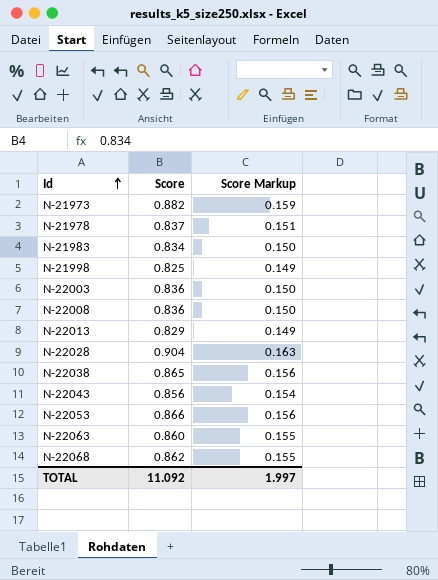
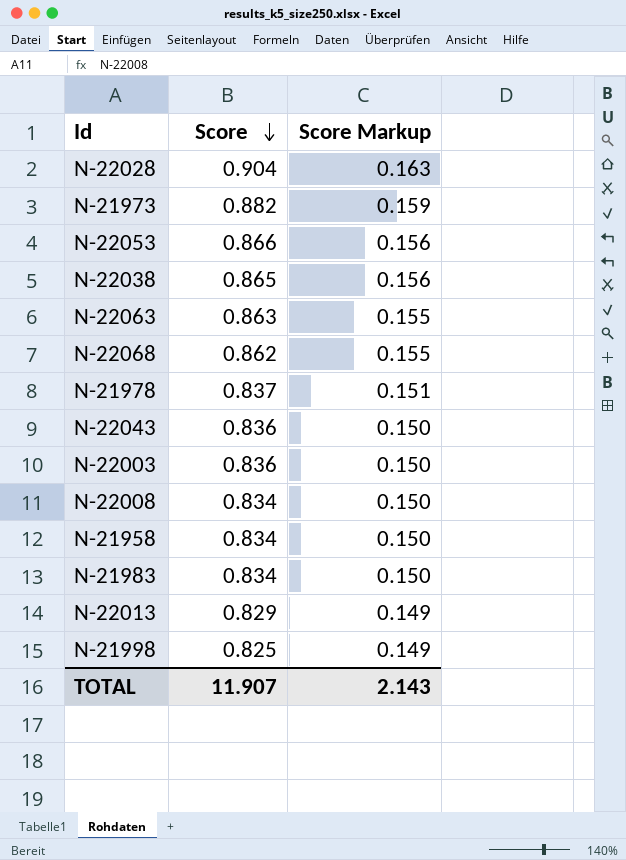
row order: Id ascending -> Score descending
N-22063 | Score: 0.860 -> 0.863
N-22043 | Score: 0.856 -> 0.836
N-22043 | Score Markup: 0.154 -> 0.150
N-22008 | Score: 0.836 -> 0.834
row N-21958: none -> 0.834 | 0.150
TOTAL | Score: 11.092 -> 11.907
TOTAL | Score Markup: 1.997 -> 2.143

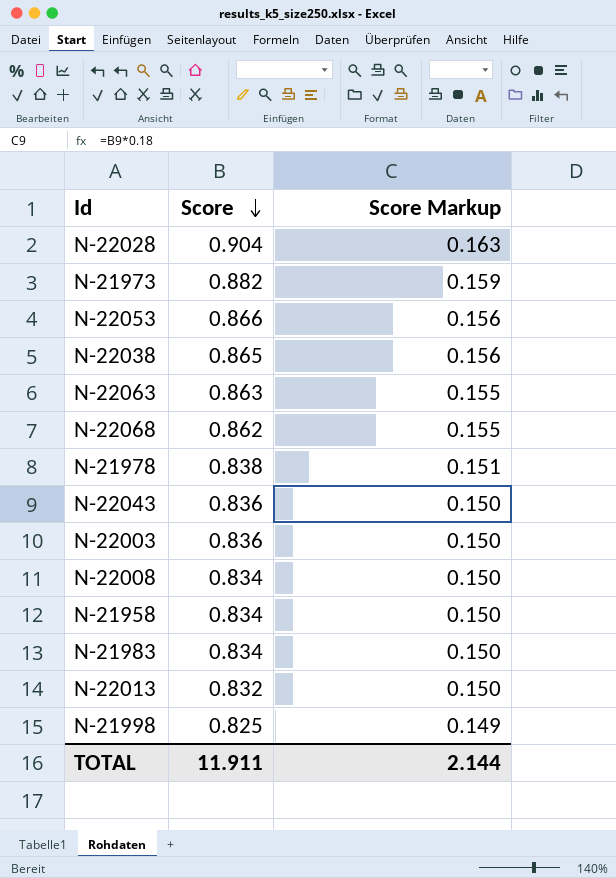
N-21978 | Score: 0.837 -> 0.838
N-22013 | Score: 0.829 -> 0.832
N-22013 | Score Markup: 0.149 -> 0.150
TOTAL | Score: 11.907 -> 11.911
TOTAL | Score Markup: 2.143 -> 2.144

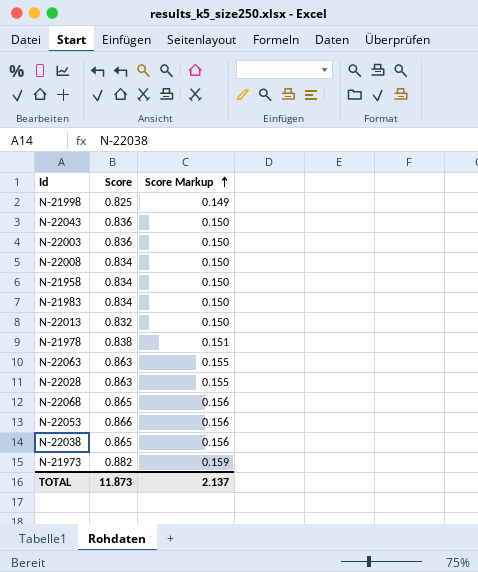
row order: Score descending -> Score Markup ascending
N-22028 | Score: 0.904 -> 0.863
N-22028 | Score Markup: 0.163 -> 0.155
N-22068 | Score: 0.862 -> 0.865
N-22068 | Score Markup: 0.155 -> 0.156
TOTAL | Score: 11.911 -> 11.873
TOTAL | Score Markup: 2.144 -> 2.137

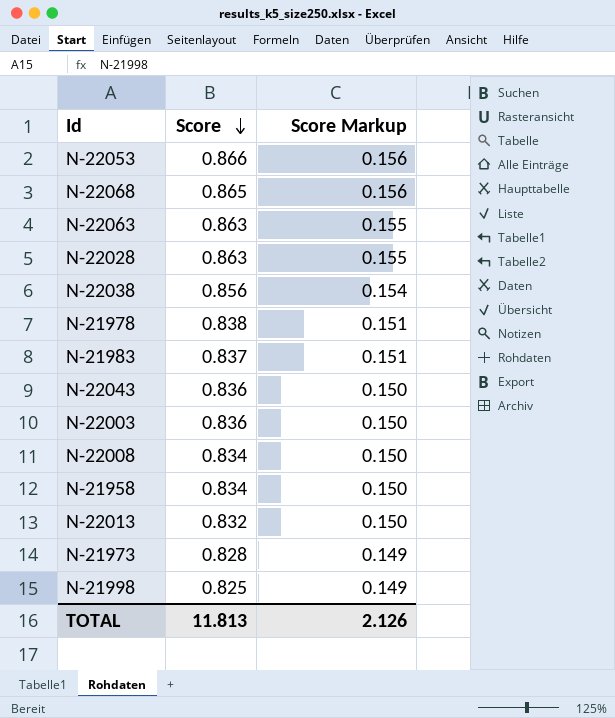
row order: Score Markup ascending -> Score descending
N-22038 | Score: 0.865 -> 0.856
N-22038 | Score Markup: 0.156 -> 0.154
N-21983 | Score: 0.834 -> 0.837
N-21983 | Score Markup: 0.150 -> 0.151
N-21973 | Score: 0.882 -> 0.828
N-21973 | Score Markup: 0.159 -> 0.149
TOTAL | Score: 11.873 -> 11.813
TOTAL | Score Markup: 2.137 -> 2.126

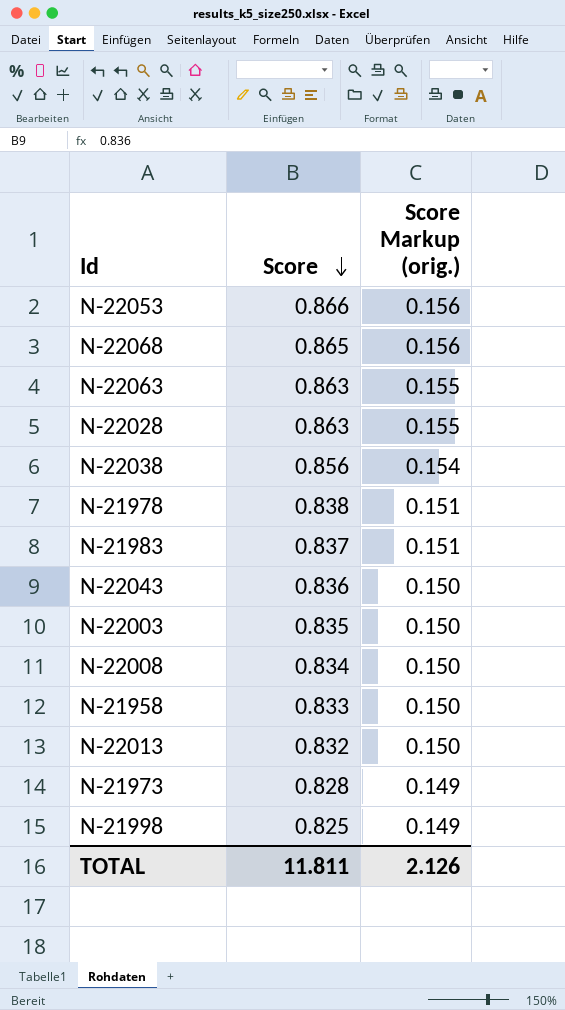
column name: Score Markup -> Score Markup (orig.)
N-22003 | Score: 0.836 -> 0.835
N-21958 | Score: 0.834 -> 0.833
TOTAL | Score: 11.813 -> 11.811

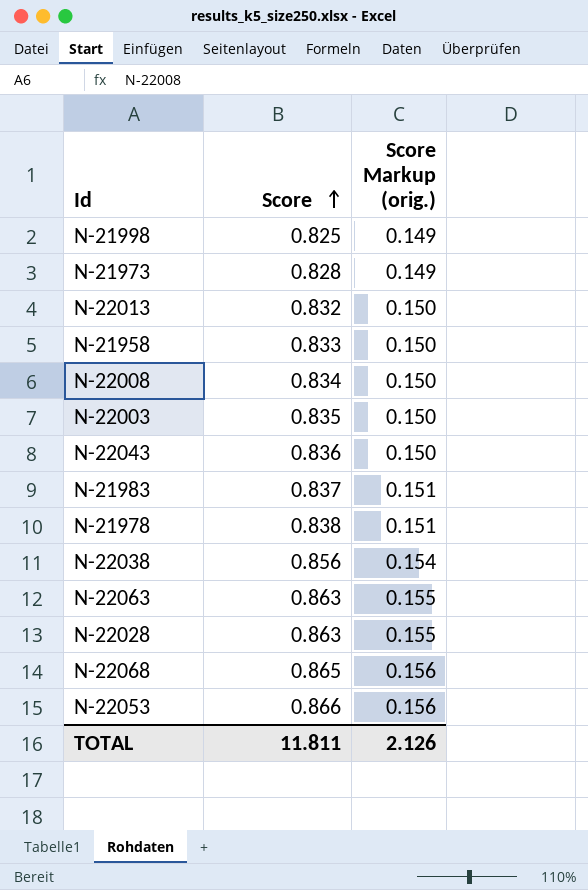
row order: Score descending -> Score ascending

